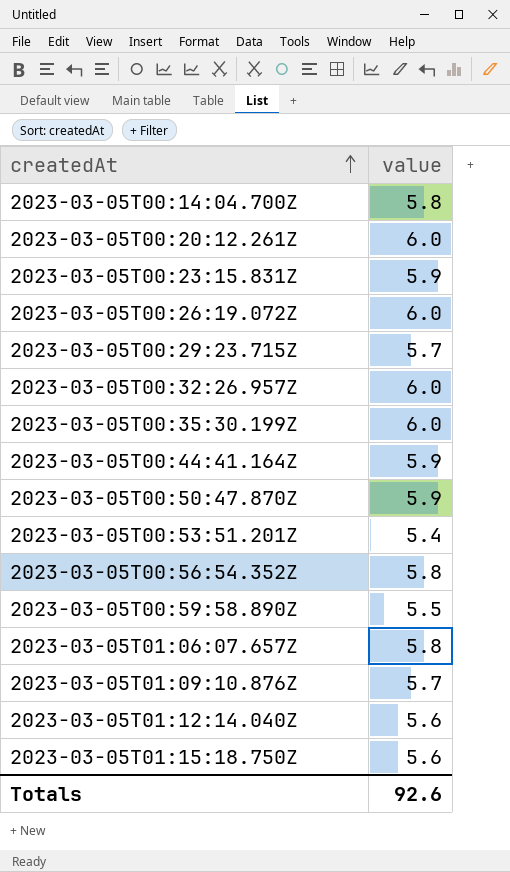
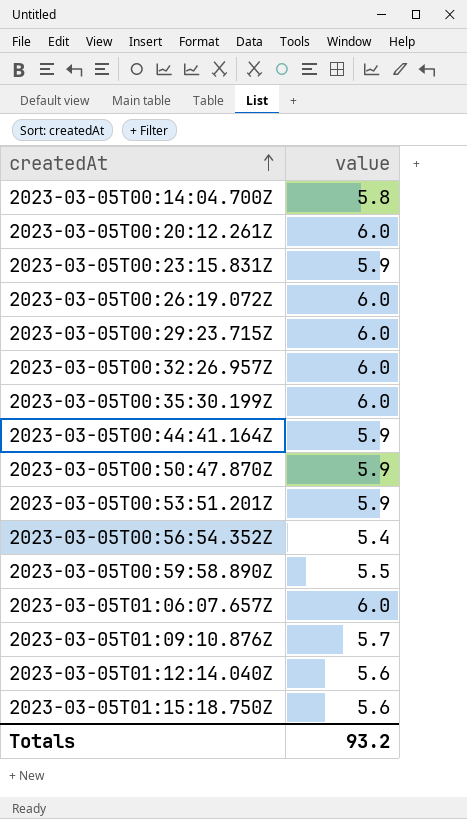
2023-03-05T00:29:23.715Z | value: 5.7 -> 6.0
2023-03-05T00:53:51.201Z | value: 5.4 -> 5.9
2023-03-05T00:56:54.352Z | value: 5.8 -> 5.4
2023-03-05T01:06:07.657Z | value: 5.8 -> 6.0
Totals | value: 92.6 -> 93.2

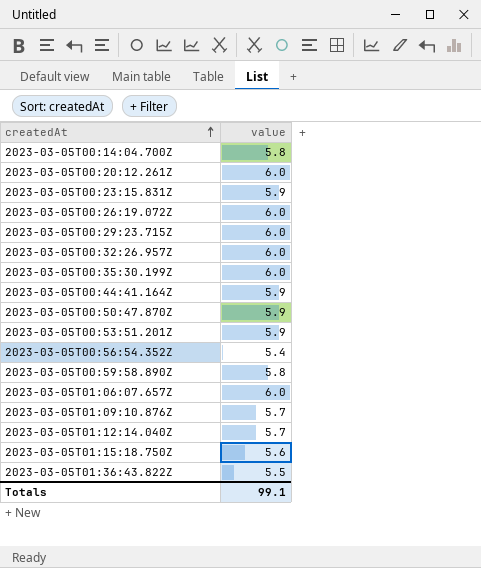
2023-03-05T00:59:58.890Z | value: 5.5 -> 5.8
2023-03-05T01:12:14.040Z | value: 5.6 -> 5.7
row 2023-03-05T01:36:43.822Z: none -> 5.5
Totals | value: 93.2 -> 99.1

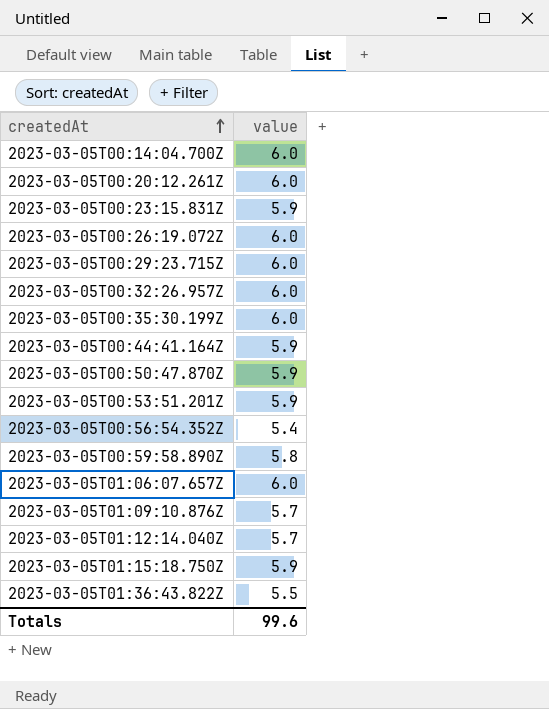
2023-03-05T00:14:04.700Z | value: 5.8 -> 6.0
2023-03-05T01:15:18.750Z | value: 5.6 -> 5.9
Totals | value: 99.1 -> 99.6

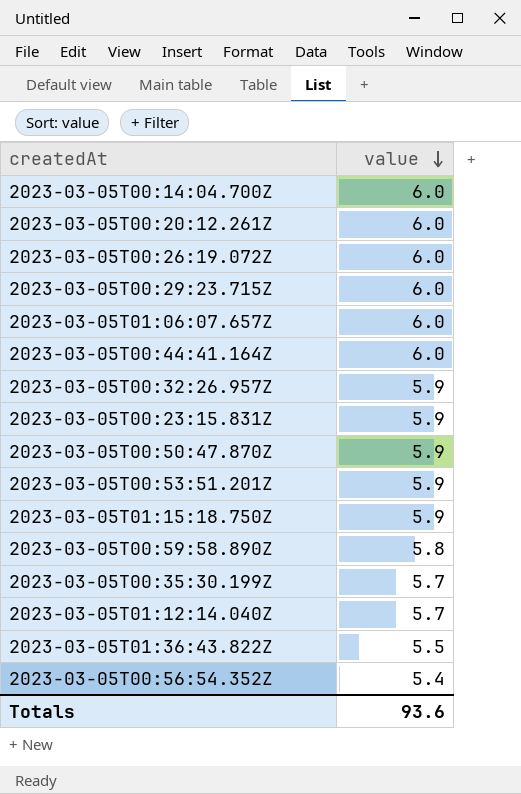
row order: createdAt ascending -> value descending
row 2023-03-05T01:09:10.876Z: 5.7 -> none
2023-03-05T00:44:41.164Z | value: 5.9 -> 6.0
2023-03-05T00:32:26.957Z | value: 6.0 -> 5.9
2023-03-05T00:35:30.199Z | value: 6.0 -> 5.7
Totals | value: 99.6 -> 93.6

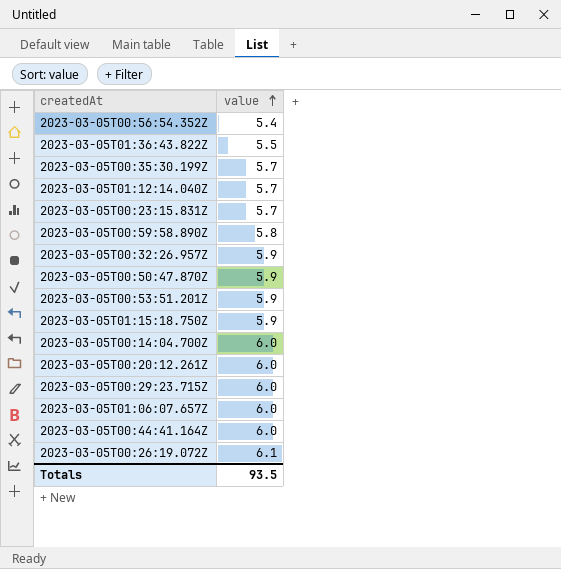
row order: value descending -> value ascending
2023-03-05T00:23:15.831Z | value: 5.9 -> 5.7
2023-03-05T00:26:19.072Z | value: 6.0 -> 6.1
Totals | value: 93.6 -> 93.5

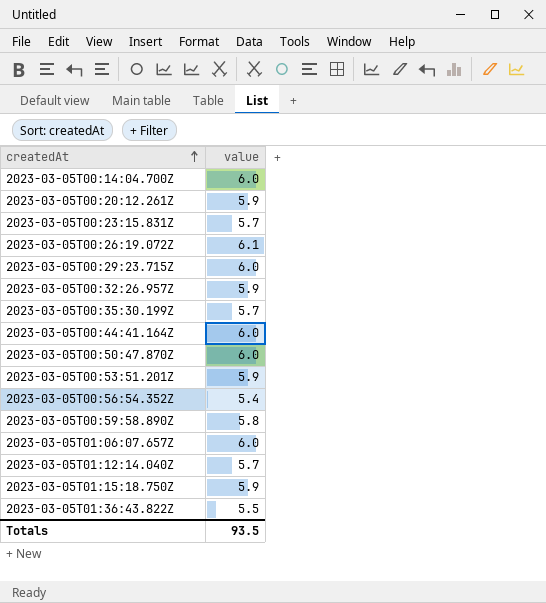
row order: value ascending -> createdAt ascending
2023-03-05T00:20:12.261Z | value: 6.0 -> 5.9
2023-03-05T00:50:47.870Z | value: 5.9 -> 6.0

